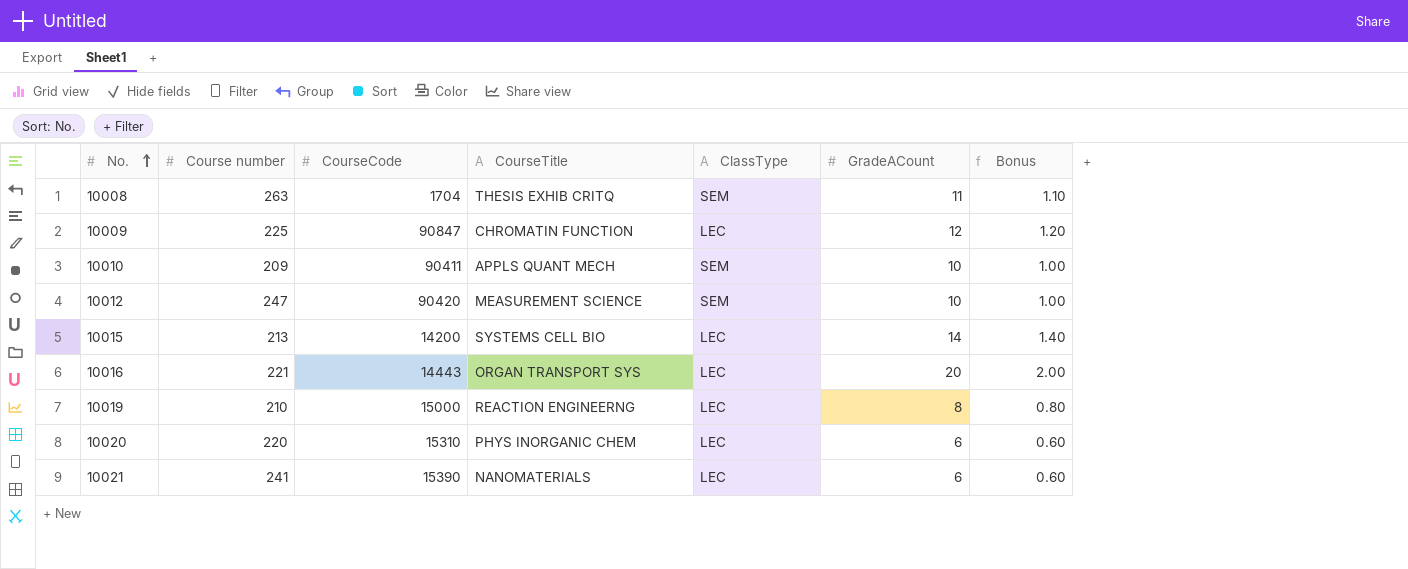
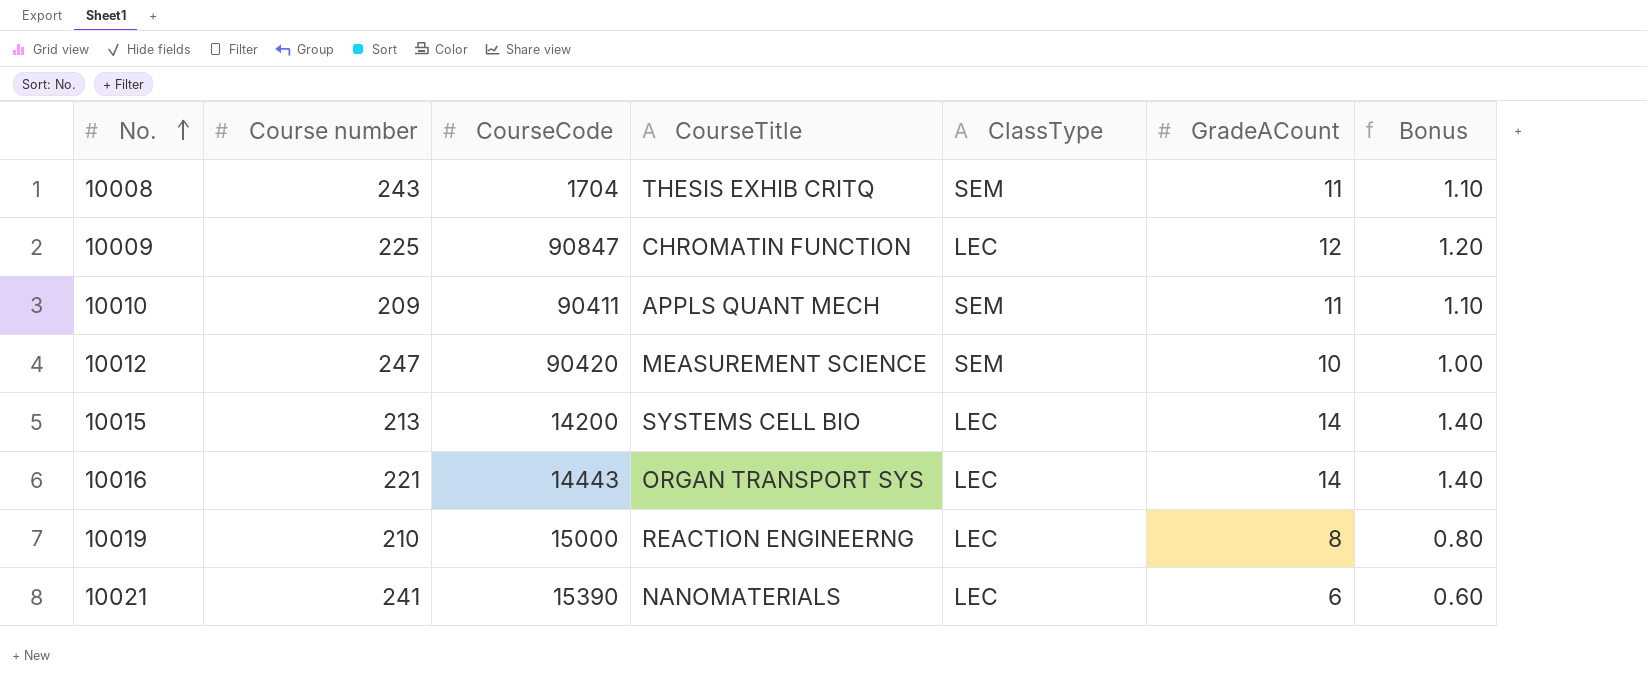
row 10020: 220 | 15310 | PHYS INORGANIC CHEM | LEC | 6 | 0.60 -> none
10008 | Course number: 263 -> 243
10010 | GradeACount: 10 -> 11
10010 | Bonus: 1.00 -> 1.10
10016 | GradeACount: 20 -> 14
10016 | Bonus: 2.00 -> 1.40

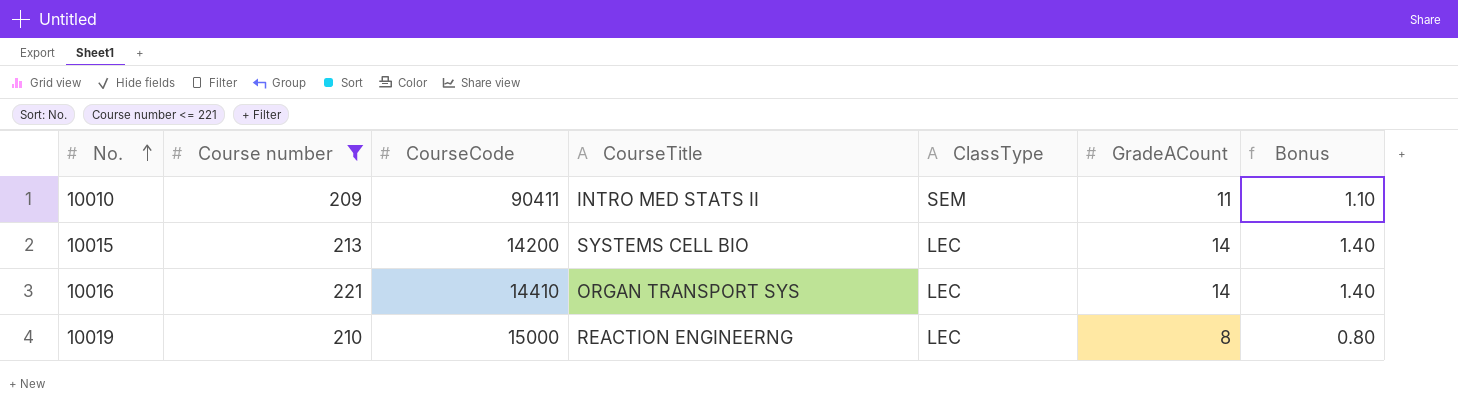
filter: none -> Course number <= 221
10010 | CourseTitle: APPLS QUANT MECH -> INTRO MED STATS II
10016 | CourseCode: 14443 -> 14410

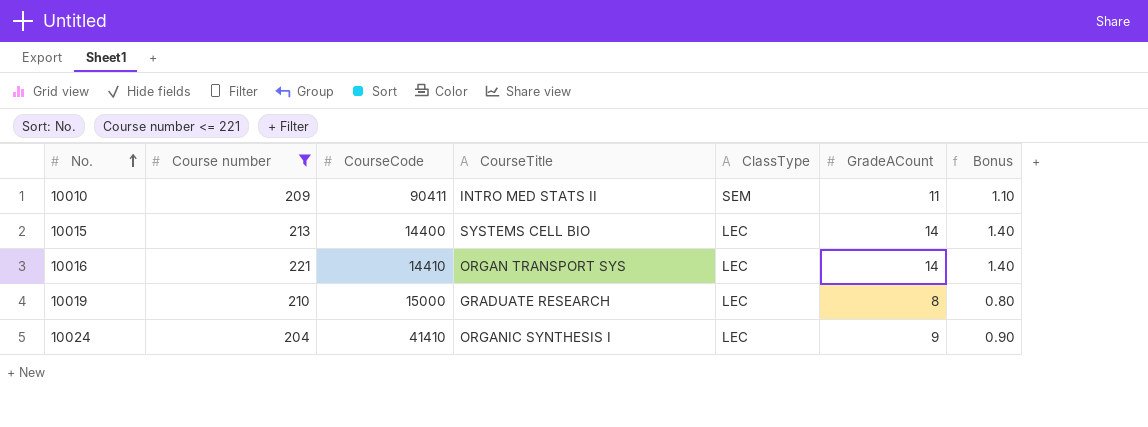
10015 | CourseCode: 14200 -> 14400
10019 | CourseTitle: REACTION ENGINEERNG -> GRADUATE RESEARCH
row 10024: none -> 204 | 41410 | ORGANIC SYNTHESIS I | LEC | 9 | 0.90

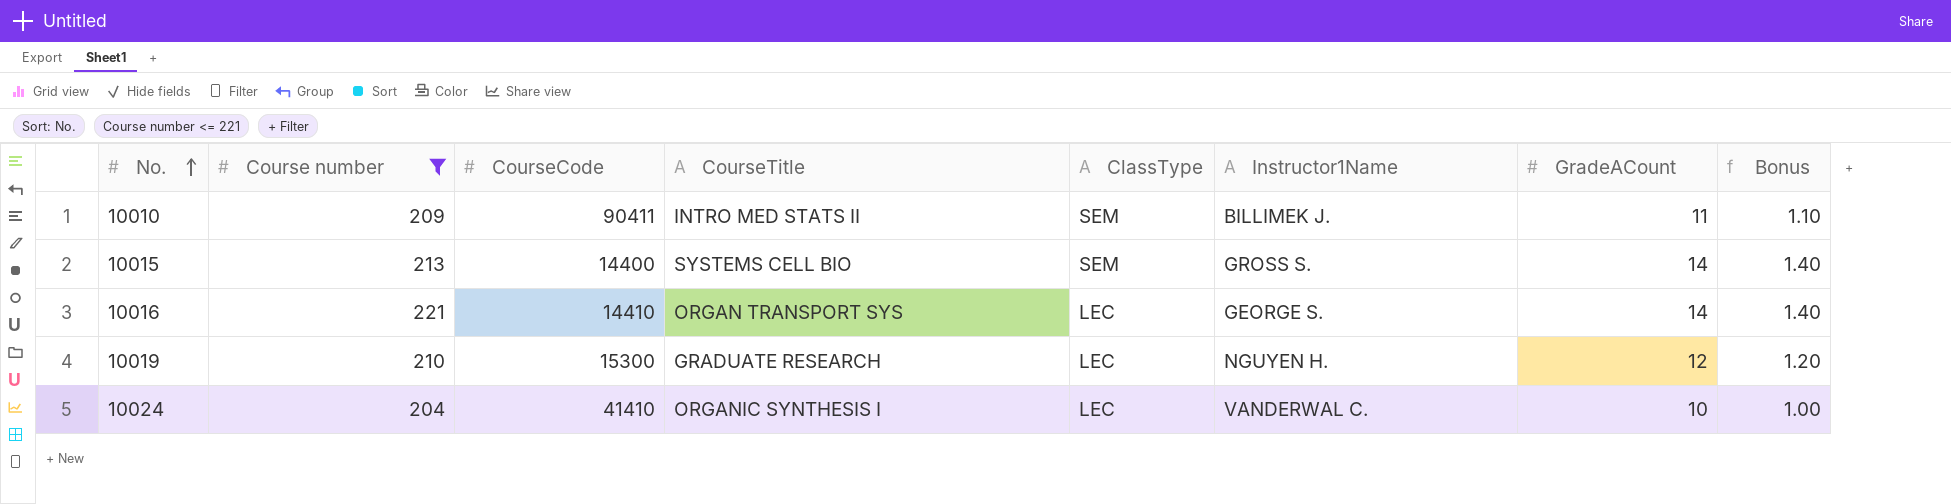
column Instructor1Name | position: none -> 6
10015 | ClassType: LEC -> SEM
10019 | CourseCode: 15000 -> 15300
10019 | GradeACount: 8 -> 12
10019 | Bonus: 0.80 -> 1.20
10024 | GradeACount: 9 -> 10
10024 | Bonus: 0.90 -> 1.00

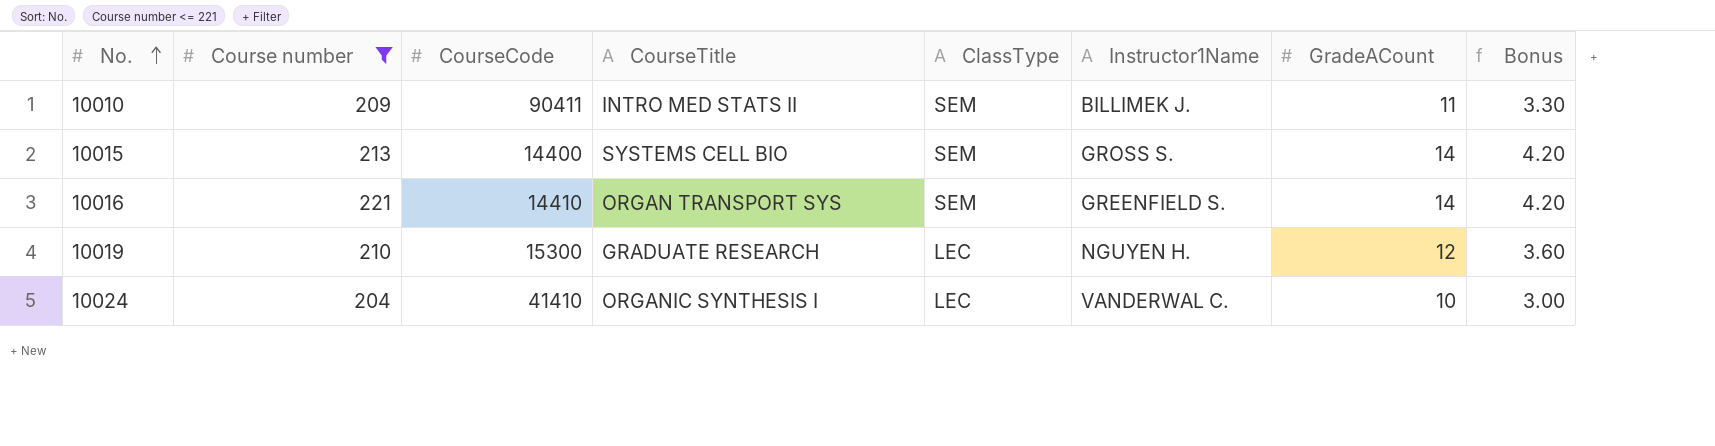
column Bonus | formula: [GradeACount] * 0.1 -> [GradeACount] * 0.3
10016 | ClassType: LEC -> SEM
10016 | Instructor1Name: GEORGE S. -> GREENFIELD S.

